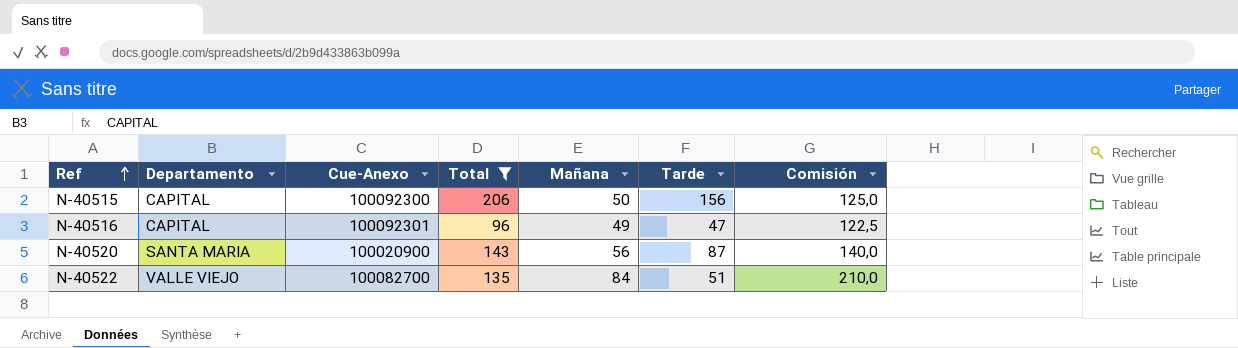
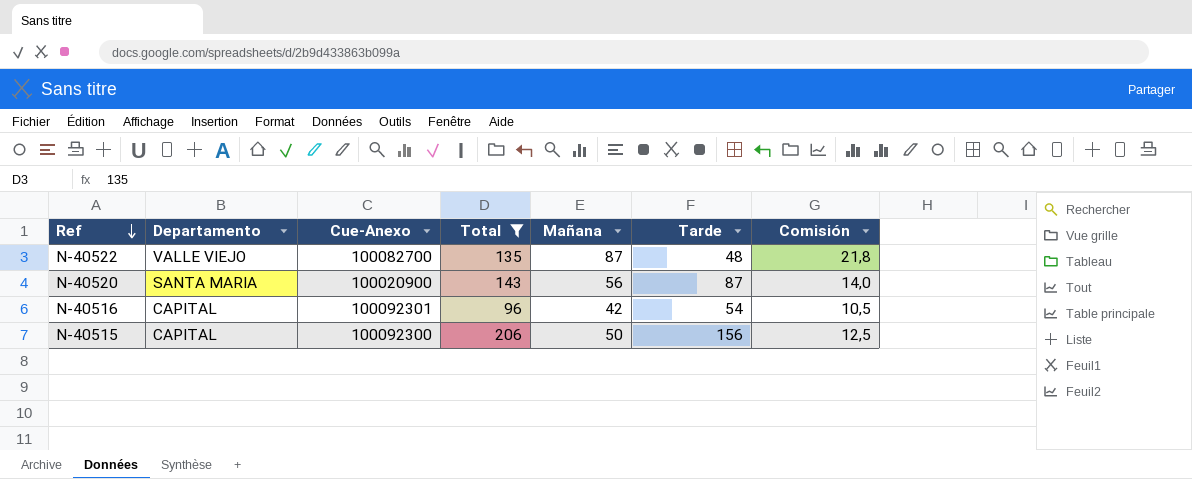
row order: Ref ascending -> Ref descending
column Comisión | formula: [Mañana] * 2,5 -> [Mañana] * 0,25
N-40522 | Mañana: 84 -> 87
N-40522 | Tarde: 51 -> 48
N-40516 | Mañana: 49 -> 42
N-40516 | Tarde: 47 -> 54

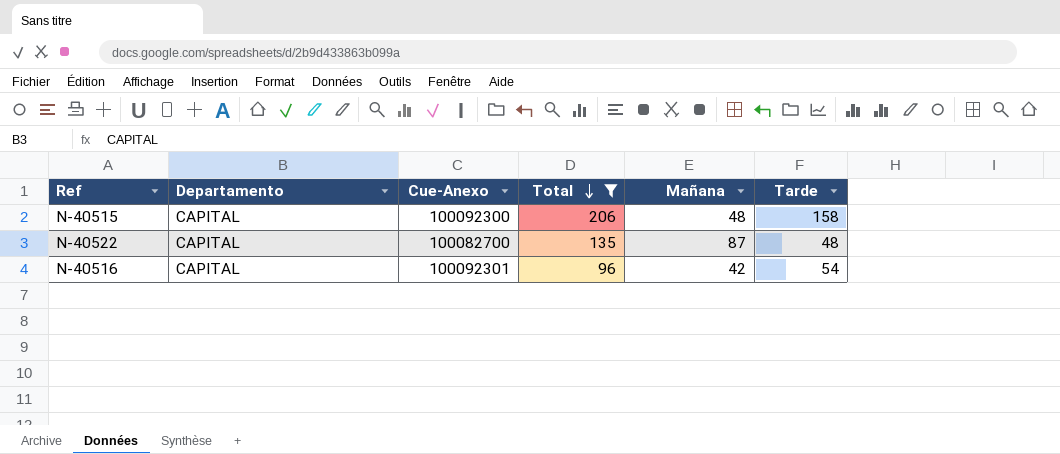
row order: Ref descending -> Total descending
column Comisión | formula: [Mañana] * 0,25 -> none
row N-40520: SANTA MARIA | 100020900 | 143 | 56 | 87 | 14,0 -> none
N-40515 | Mañana: 50 -> 48
N-40515 | Tarde: 156 -> 158
N-40522 | Departamento: VALLE VIEJO -> CAPITAL

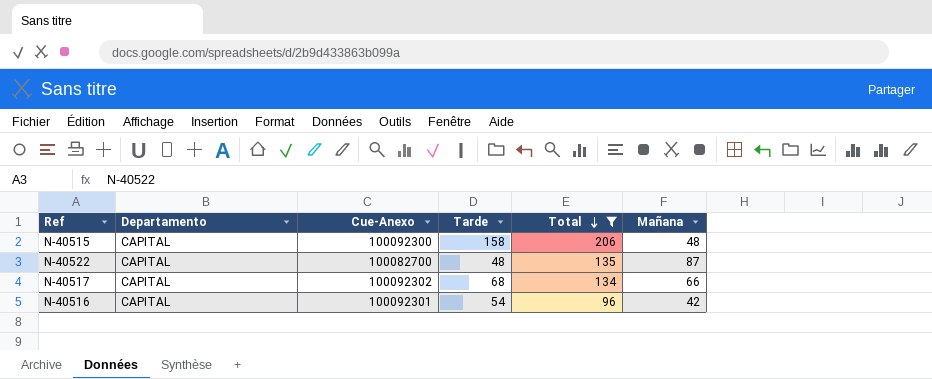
column Tarde | position: 6 -> 4
row N-40517: none -> CAPITAL | 100092302 | 68 | 134 | 66

